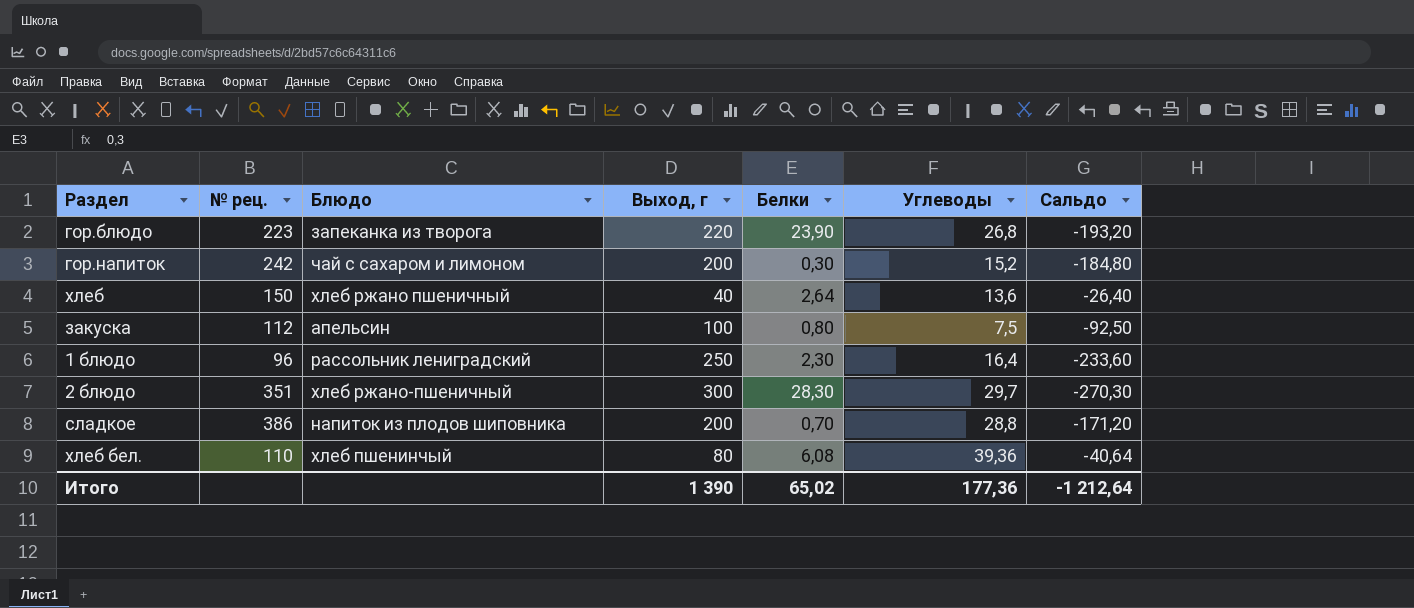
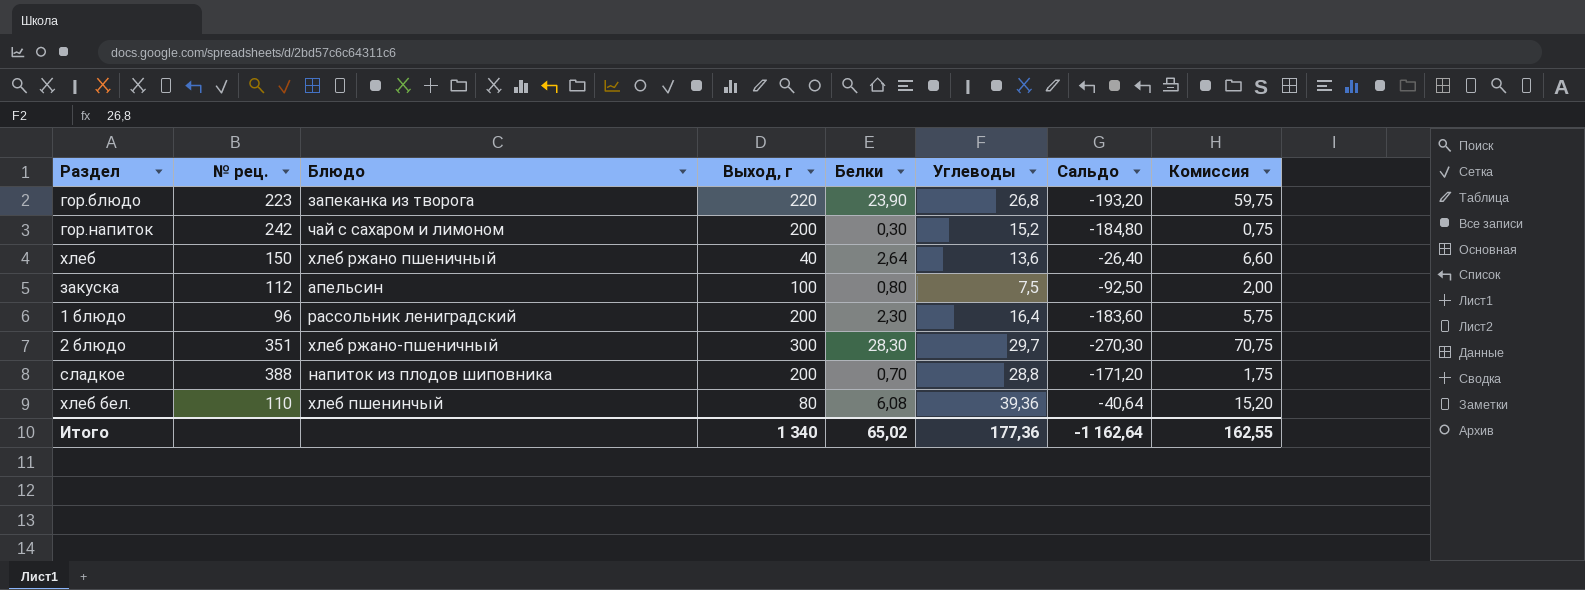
column Комиссия | formula: none -> [Белки] * 2,5
1 блюдо | Выход, г: 250 -> 200
1 блюдо | Сальдо: -233,60 -> -183,60
сладкое | № рец.: 386 -> 388
Итого | Выход, г: 1 390 -> 1 340
Итого | Сальдо: -1 212,64 -> -1 162,64

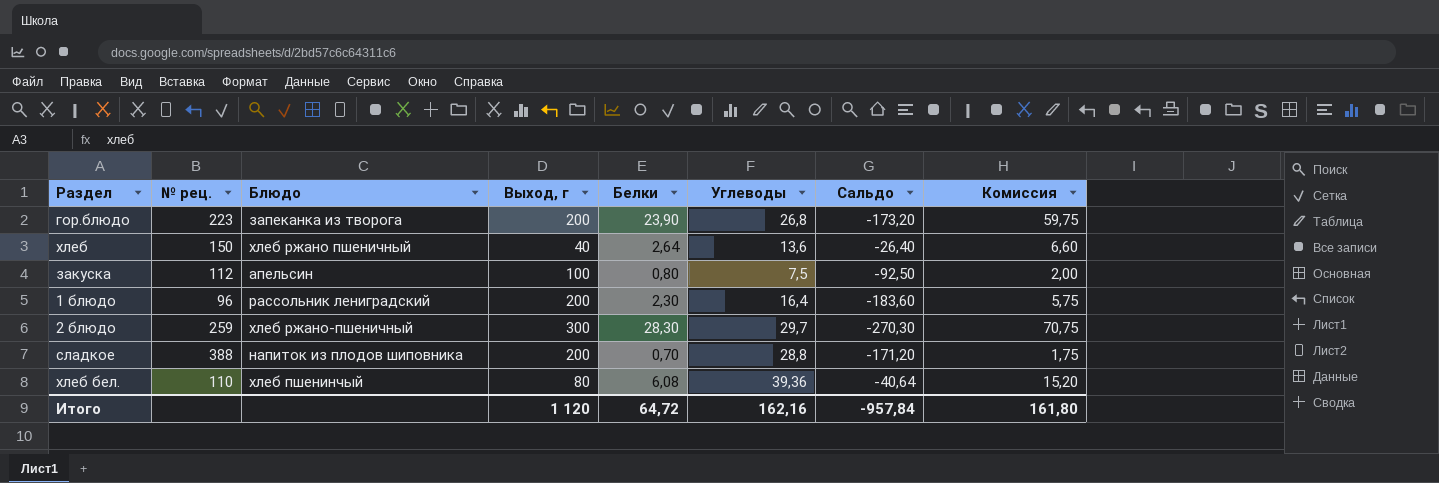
row гор.напиток: 242 | чай с сахаром и лимоном | 200 | 0,30 | 15,2 | -184,80 | 0,75 -> none
гор.блюдо | Выход, г: 220 -> 200
гор.блюдо | Сальдо: -193,20 -> -173,20
2 блюдо | № рец.: 351 -> 259
Итого | Выход, г: 1 340 -> 1 120
Итого | Белки: 65,02 -> 64,72
Итого | Углеводы: 177,36 -> 162,16
Итого | Сальдо: -1 162,64 -> -957,84
Итого | Комиссия: 162,55 -> 161,80

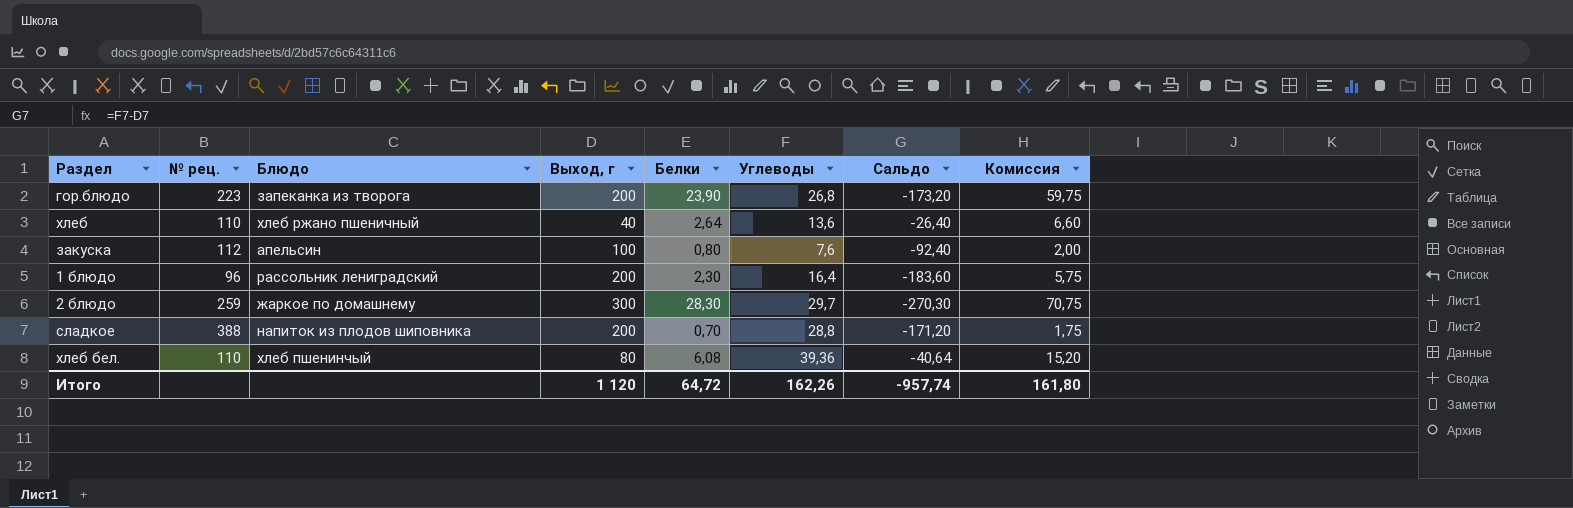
хлеб | № рец.: 150 -> 110
закуска | Углеводы: 7,5 -> 7,6
закуска | Сальдо: -92,50 -> -92,40
2 блюдо | Блюдо: хлеб ржано-пшеничный -> жаркое по домашнему
Итого | Углеводы: 162,16 -> 162,26
Итого | Сальдо: -957,84 -> -957,74

